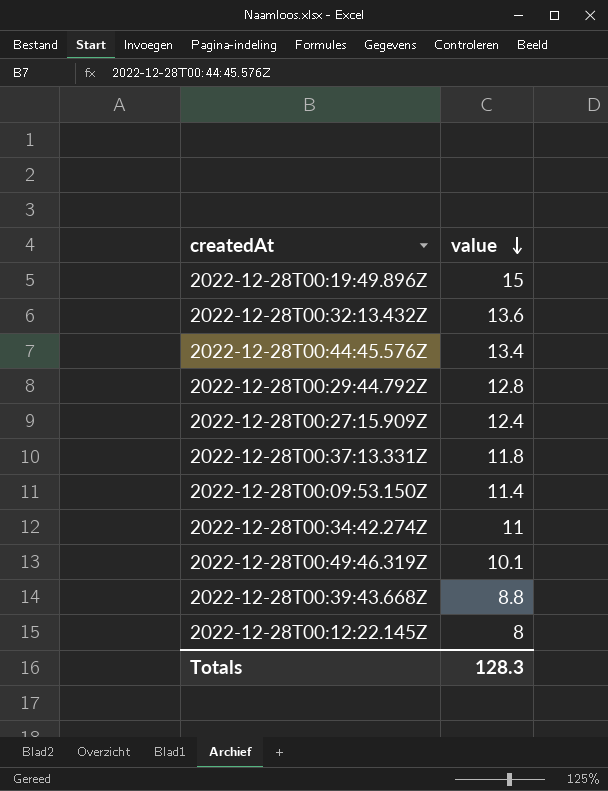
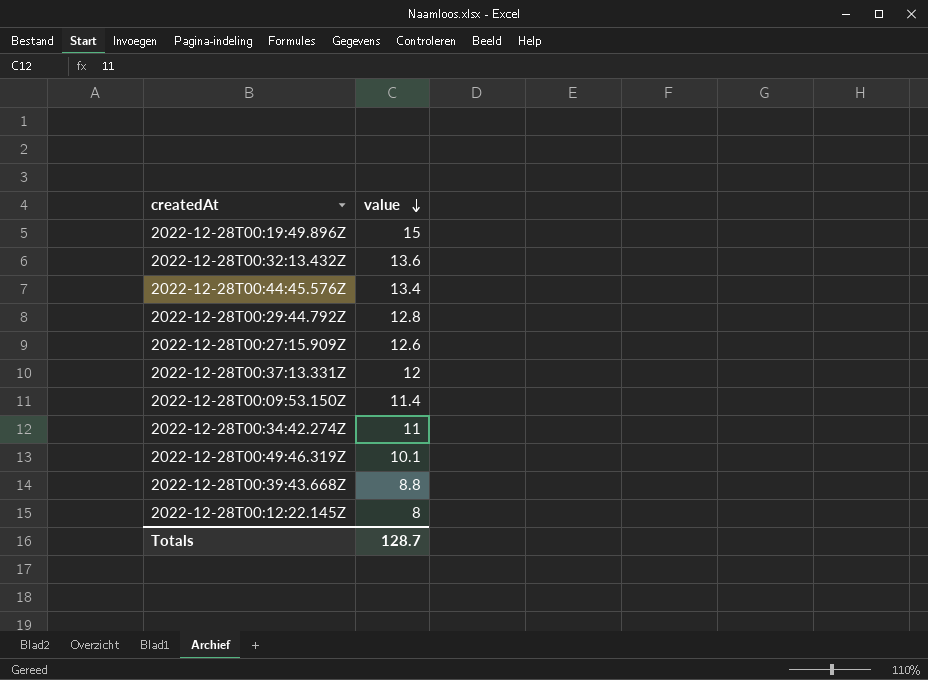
2022-12-28T00:27:15.909Z | value: 12.4 -> 12.6
2022-12-28T00:37:13.331Z | value: 11.8 -> 12
Totals | value: 128.3 -> 128.7

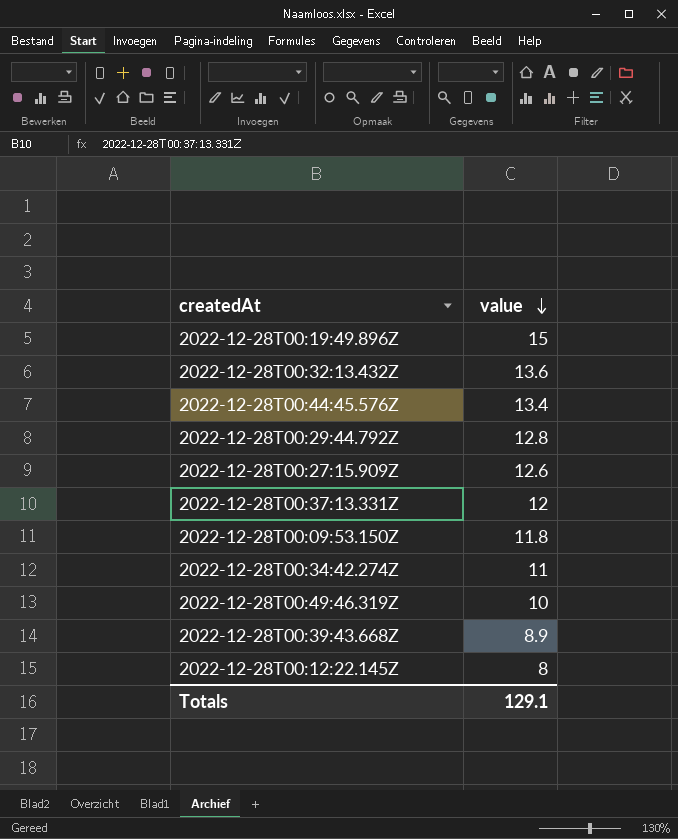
2022-12-28T00:09:53.150Z | value: 11.4 -> 11.8
2022-12-28T00:49:46.319Z | value: 10.1 -> 10
2022-12-28T00:39:43.668Z | value: 8.8 -> 8.9
Totals | value: 128.7 -> 129.1

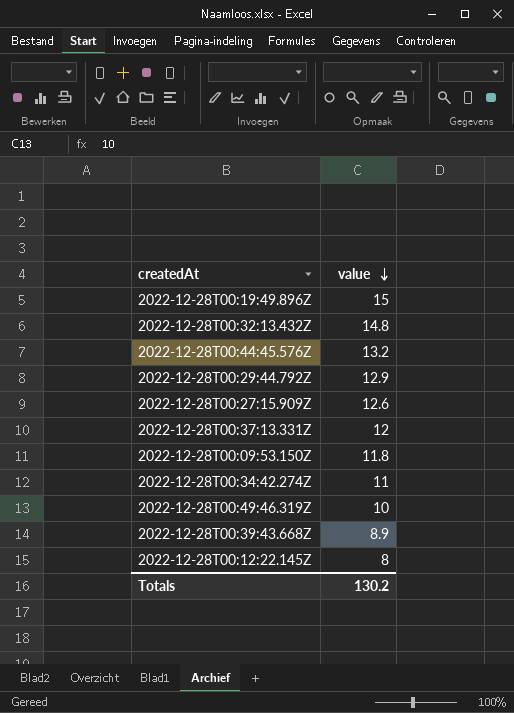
2022-12-28T00:32:13.432Z | value: 13.6 -> 14.8
2022-12-28T00:44:45.576Z | value: 13.4 -> 13.2
2022-12-28T00:29:44.792Z | value: 12.8 -> 12.9
Totals | value: 129.1 -> 130.2

